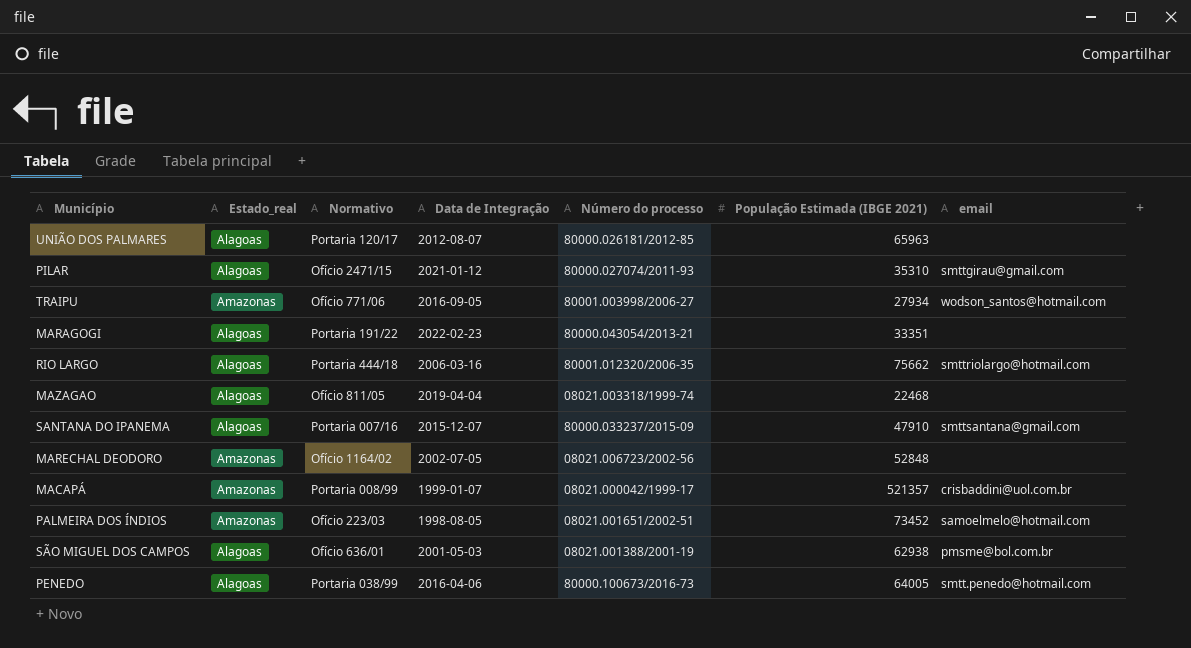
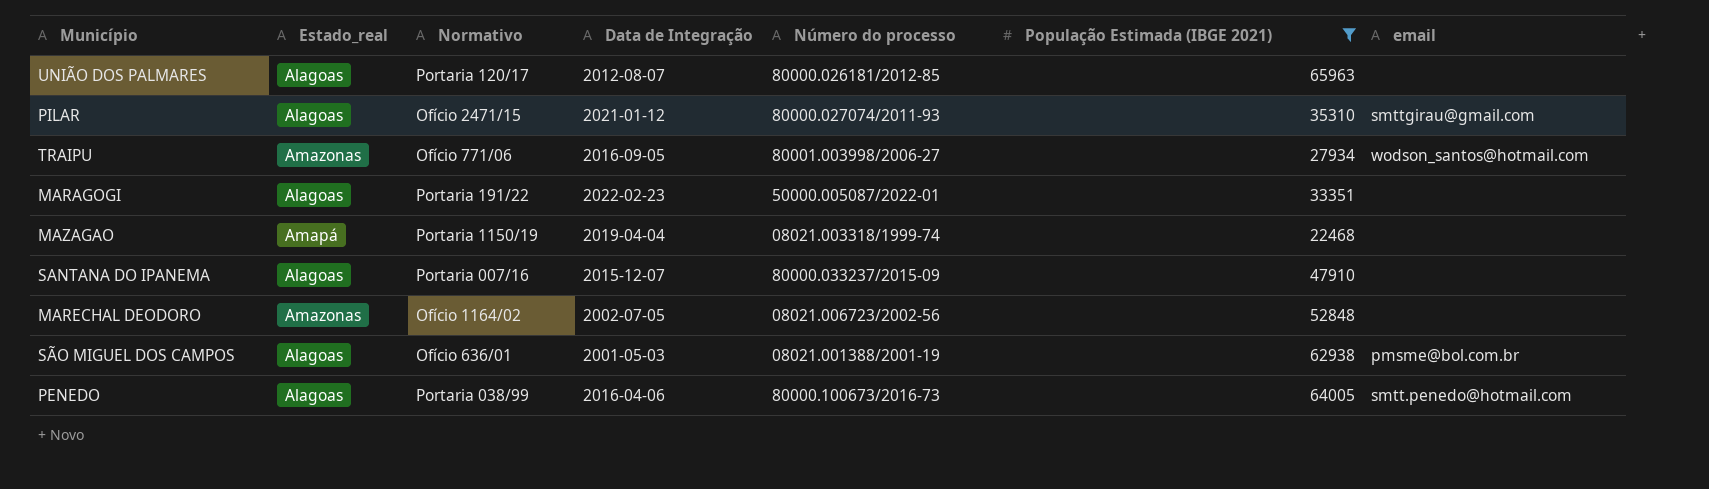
filter: none -> População Estimada (IBGE 2021) <= 65963
MARAGOGI | Número do processo: 80000.043054/2013-21 -> 50000.005087/2022-01
MAZAGAO | Estado_real: Alagoas -> Amapá
MAZAGAO | Normativo: Ofício 811/05 -> Portaria 1150/19
SANTANA DO IPANEMA | email: smttsantana@gmail.com -> none

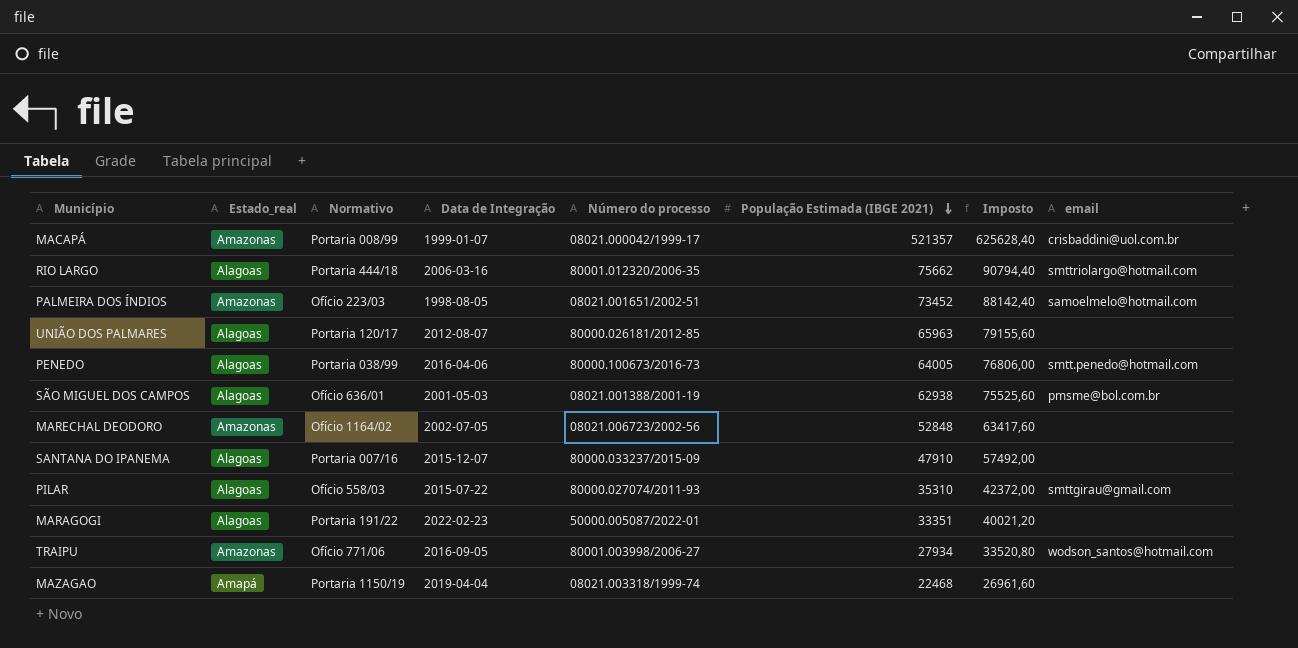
filter: População Estimada (IBGE 2021) <= 65963 -> none
row order: none -> População Estimada (IBGE 2021) descending
column Imposto | formula: none -> [População Estimada (IBGE 2021)] * 1,2
PILAR | Normativo: Ofício 2471/15 -> Ofício 558/03
PILAR | Data de Integração: 2021-01-12 -> 2015-07-22

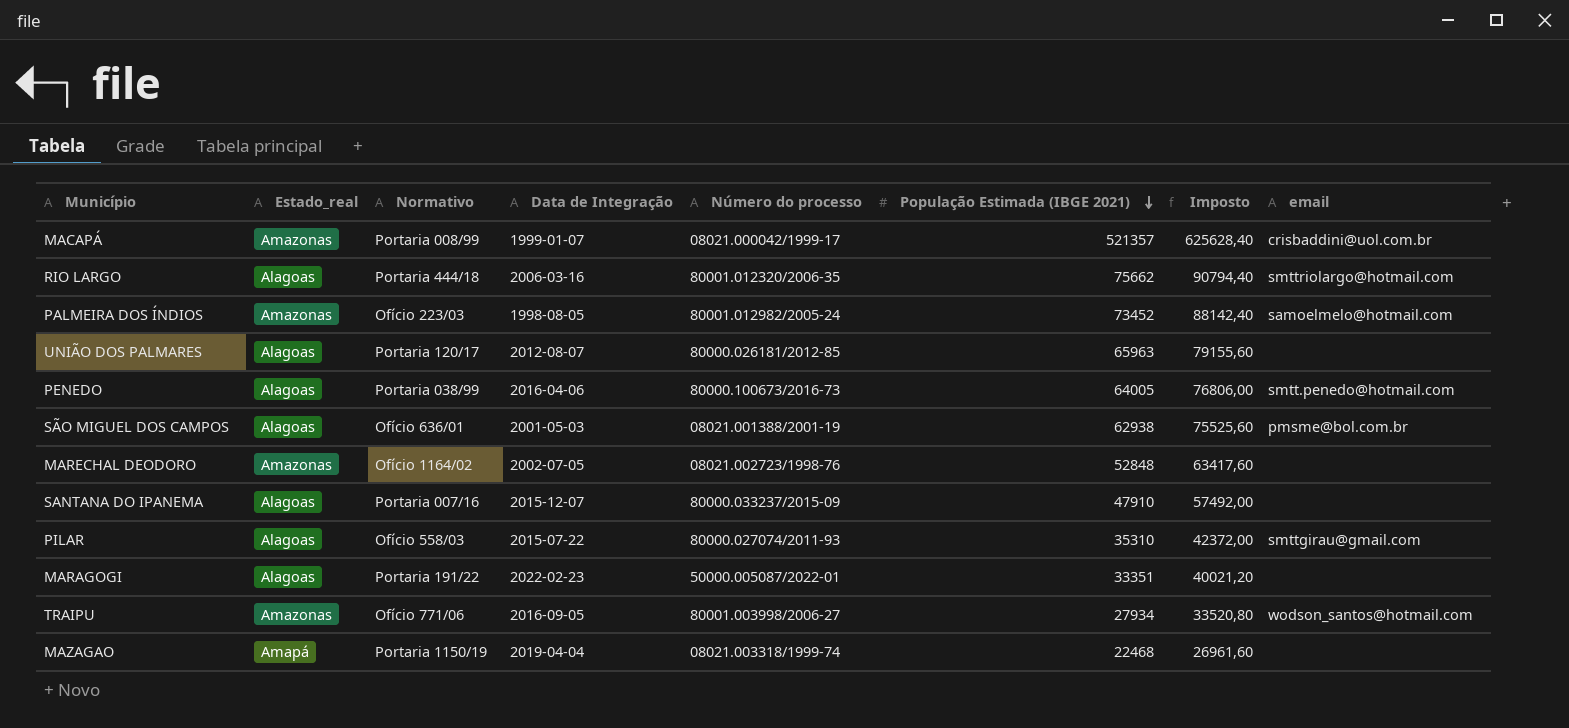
PALMEIRA DOS ÍNDIOS | Número do processo: 08021.001651/2002-51 -> 80001.012982/2005-24
MARECHAL DEODORO | Número do processo: 08021.006723/2002-56 -> 08021.002723/1998-76

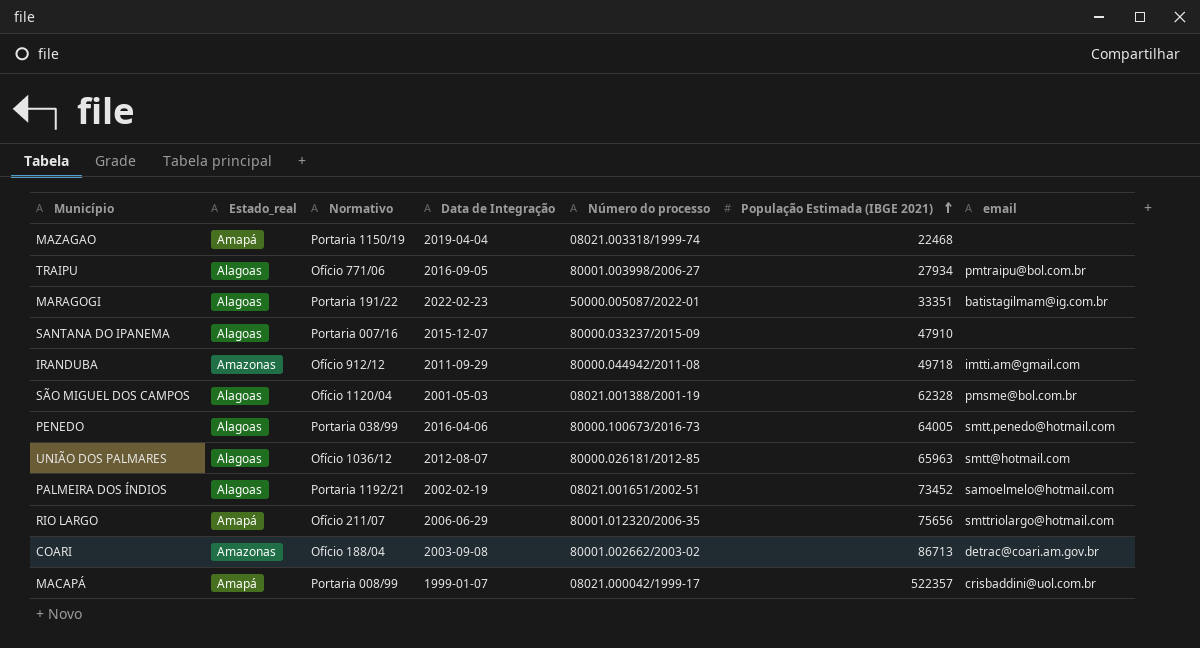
row order: População Estimada (IBGE 2021) descending -> População Estimada (IBGE 2021) ascending
column Imposto | formula: [População Estimada (IBGE 2021)] * 1,2 -> none
row MARECHAL DEODORO: Amazonas | Ofício 1164/02 | 2002-07-05 | 08021.002723/1998-76 | 52848 | 63417,60 | none -> none
row PILAR: Alagoas | Ofício 558/03 | 2015-07-22 | 80000.027074/2011-93 | 35310 | 42372,00 | smttgirau@gmail.com -> none
TRAIPU | Estado_real: Amazonas -> Alagoas
TRAIPU | email: wodson_santos@hotmail.com -> pmtraipu@bol.com.br
MARAGOGI | email: none -> batistagilmam@ig.com.br
row IRANDUBA: none -> Amazonas | Ofício 912/12 | 2011-09-29 | 80000.044942/2011-08 | 49718 | imtti.am@gmail.com
SÃO MIGUEL DOS CAMPOS | Normativo: Ofício 636/01 -> Ofício 1120/04
SÃO MIGUEL DOS CAMPOS | População Estimada (IBGE 2021): 62938 -> 62328
UNIÃO DOS PALMARES | Normativo: Portaria 120/17 -> Ofício 1036/12
UNIÃO DOS PALMARES | email: none -> smtt@hotmail.com
PALMEIRA DOS ÍNDIOS | Estado_real: Amazonas -> Alagoas
PALMEIRA DOS ÍNDIOS | Normativo: Ofício 223/03 -> Portaria 1192/21
PALMEIRA DOS ÍNDIOS | Data de Integração: 1998-08-05 -> 2002-02-19
PALMEIRA DOS ÍNDIOS | Número do processo: 80001.012982/2005-24 -> 08021.001651/2002-51
RIO LARGO | Estado_real: Alagoas -> Amapá
RIO LARGO | Normativo: Portaria 444/18 -> Ofício 211/07
RIO LARGO | Data de Integração: 2006-03-16 -> 2006-06-29
RIO LARGO | População Estimada (IBGE 2021): 75662 -> 75656
row COARI: none -> Amazonas | Ofício 188/04 | 2003-09-08 | 80001.002662/2003-02 | 86713 | detrac@coari.am.gov.br
MACAPÁ | Estado_real: Amazonas -> Amapá
MACAPÁ | População Estimada (IBGE 2021): 521357 -> 522357

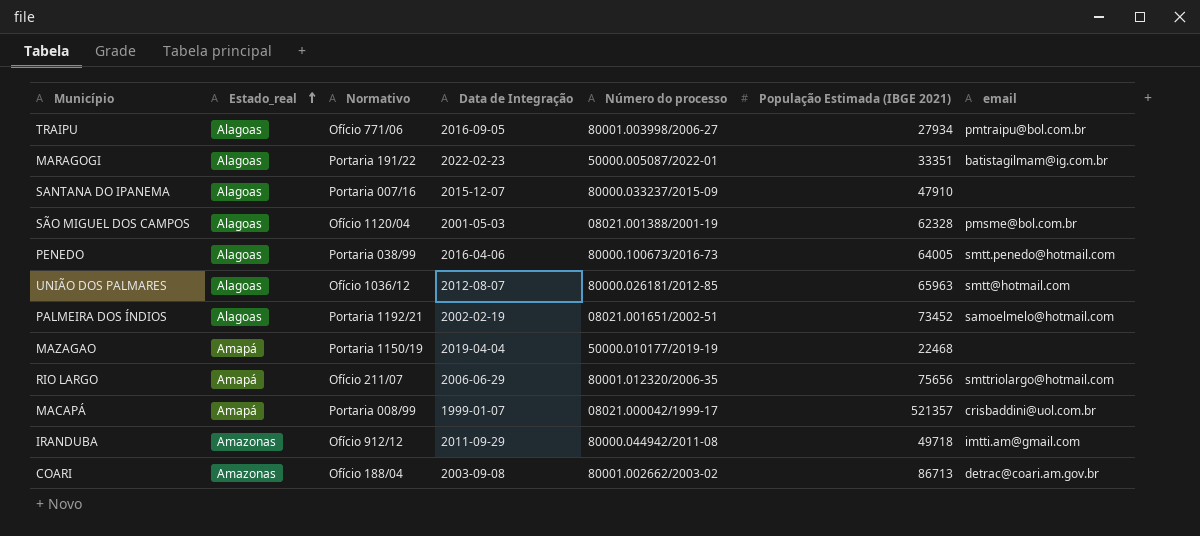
row order: População Estimada (IBGE 2021) ascending -> Estado_real ascending
MAZAGAO | Número do processo: 08021.003318/1999-74 -> 50000.010177/2019-19
MACAPÁ | População Estimada (IBGE 2021): 522357 -> 521357

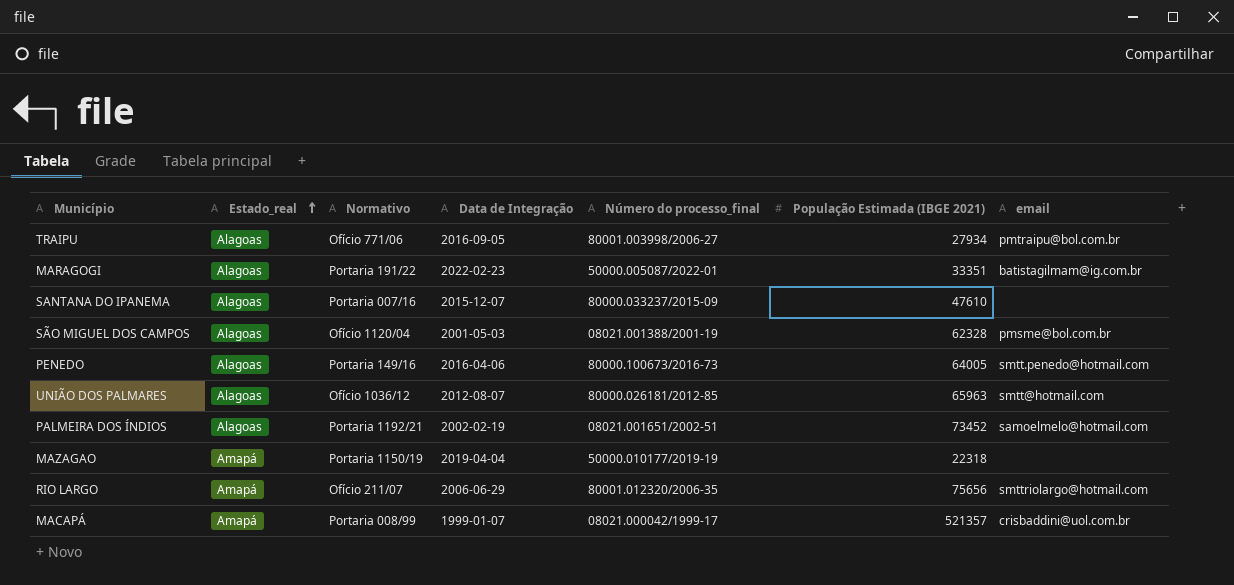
column name: Número do processo -> Número do processo_final
row IRANDUBA: Amazonas | Ofício 912/12 | 2011-09-29 | 80000.044942/2011-08 | 49718 | imtti.am@gmail.com -> none
row COARI: Amazonas | Ofício 188/04 | 2003-09-08 | 80001.002662/2003-02 | 86713 | detrac@coari.am.gov.br -> none
SANTANA DO IPANEMA | População Estimada (IBGE 2021): 47910 -> 47610
PENEDO | Normativo: Portaria 038/99 -> Portaria 149/16
MAZAGAO | População Estimada (IBGE 2021): 22468 -> 22318

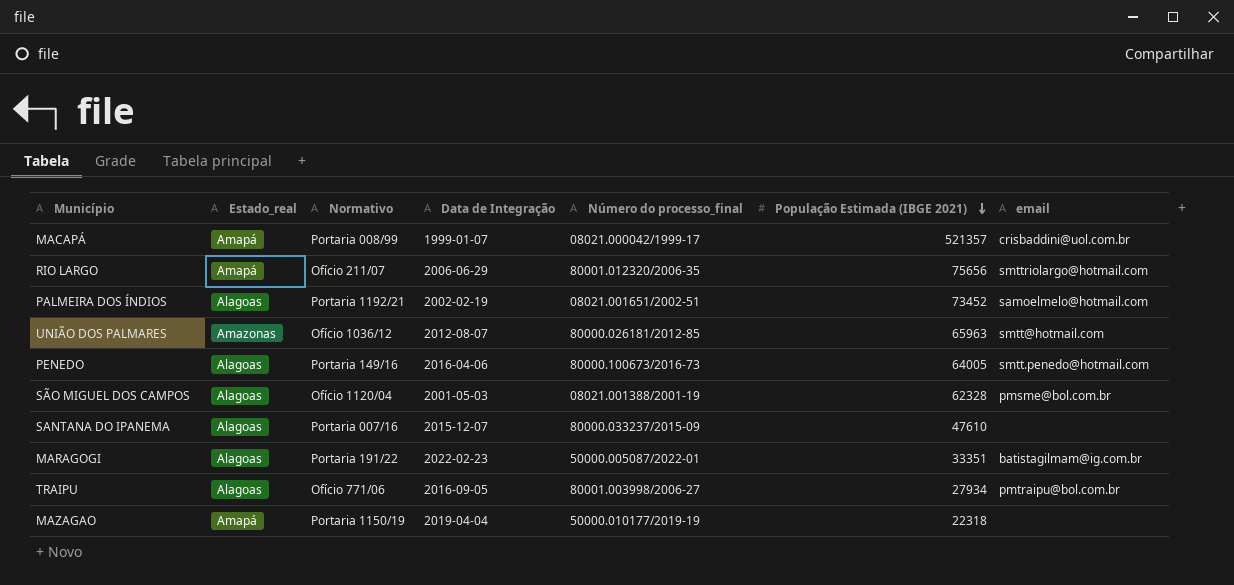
row order: Estado_real ascending -> População Estimada (IBGE 2021) descending
UNIÃO DOS PALMARES | Estado_real: Alagoas -> Amazonas

